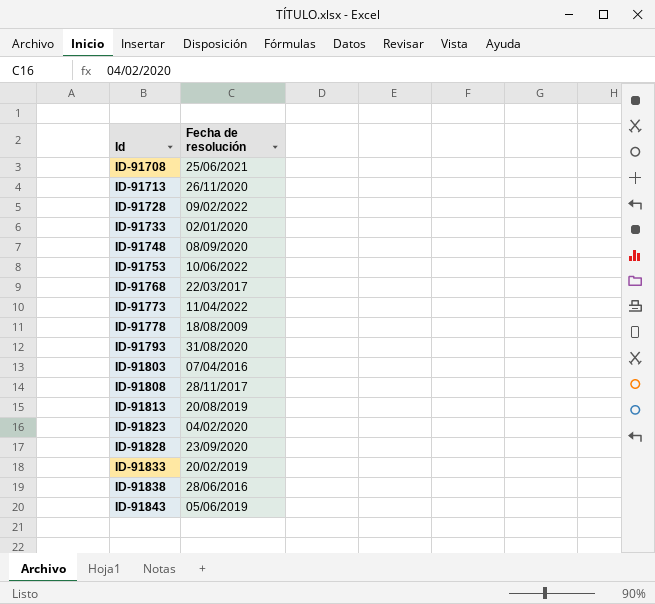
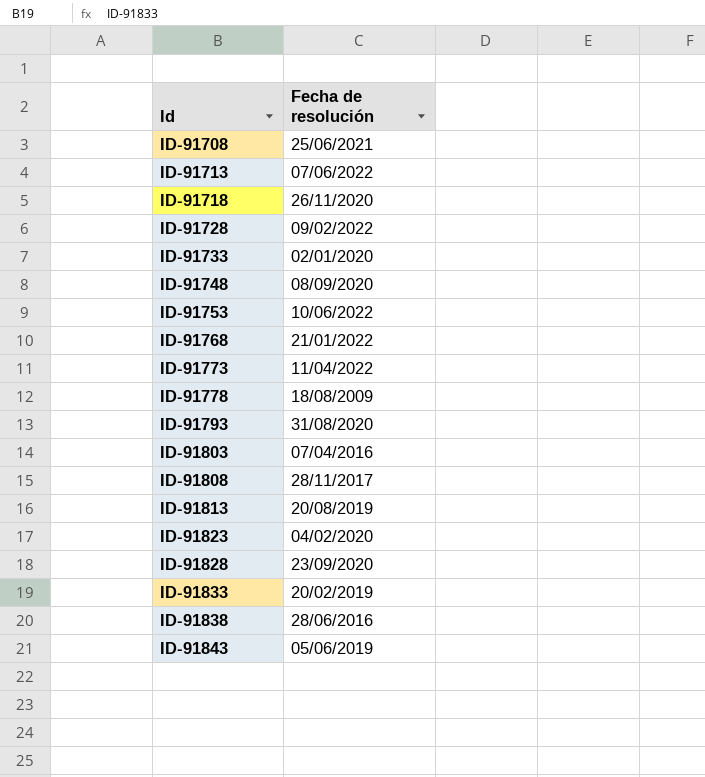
ID-91713 | Fecha de resolución: 26/11/2020 -> 07/06/2022
row ID-91718: none -> 26/11/2020
ID-91768 | Fecha de resolución: 22/03/2017 -> 21/01/2022

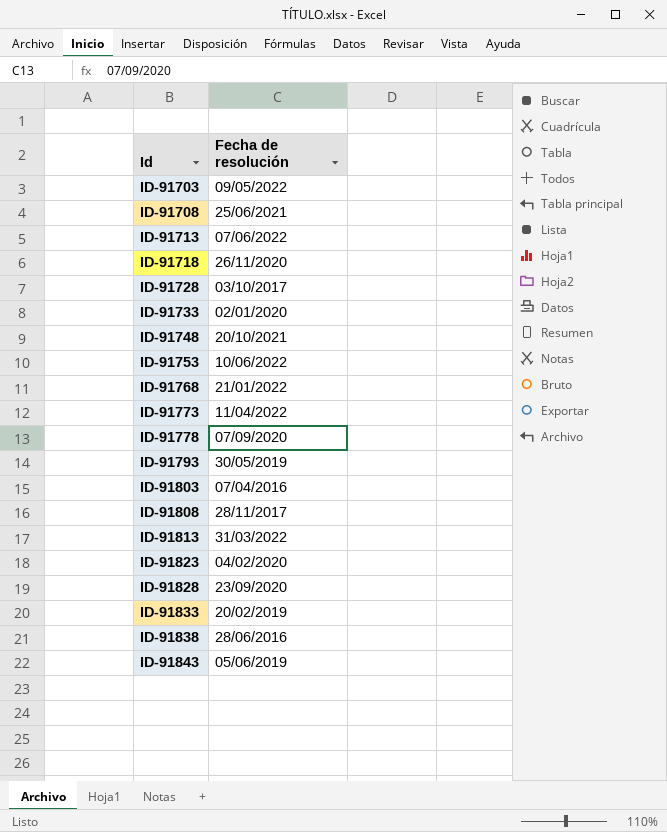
row ID-91703: none -> 09/05/2022
ID-91728 | Fecha de resolución: 09/02/2022 -> 03/10/2017
ID-91748 | Fecha de resolución: 08/09/2020 -> 20/10/2021
ID-91778 | Fecha de resolución: 18/08/2009 -> 07/09/2020
ID-91793 | Fecha de resolución: 31/08/2020 -> 30/05/2019
ID-91813 | Fecha de resolución: 20/08/2019 -> 31/03/2022

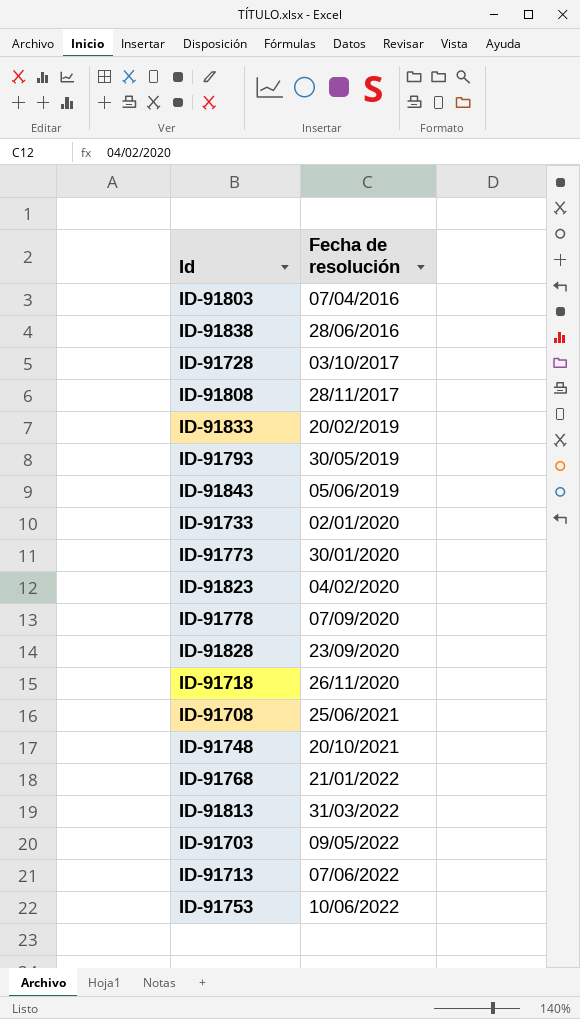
row order: Id ascending -> Fecha de resolución ascending
ID-91773 | Fecha de resolución: 11/04/2022 -> 30/01/2020

